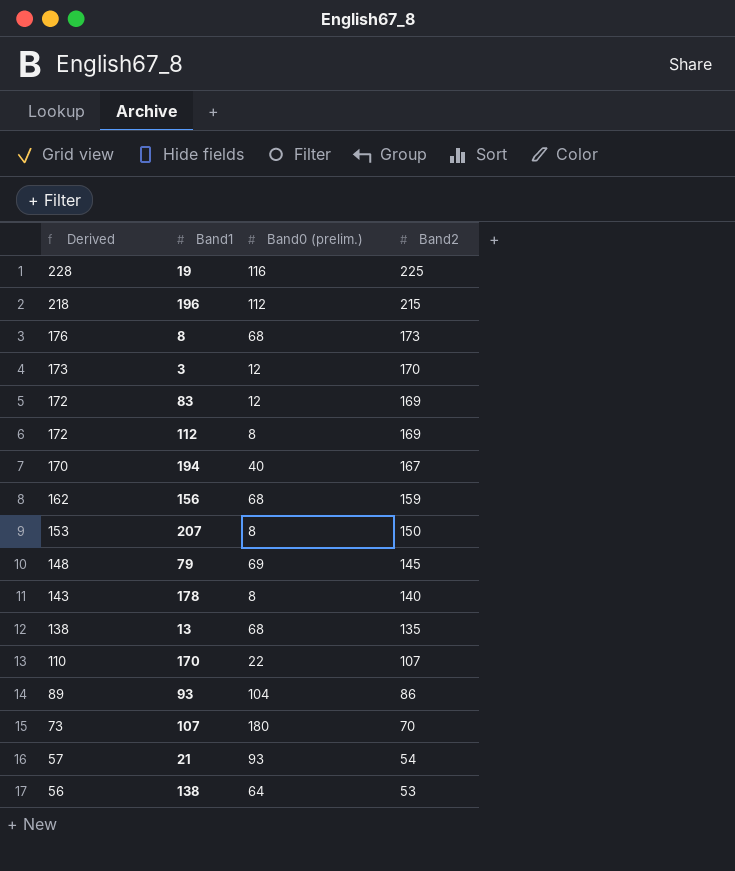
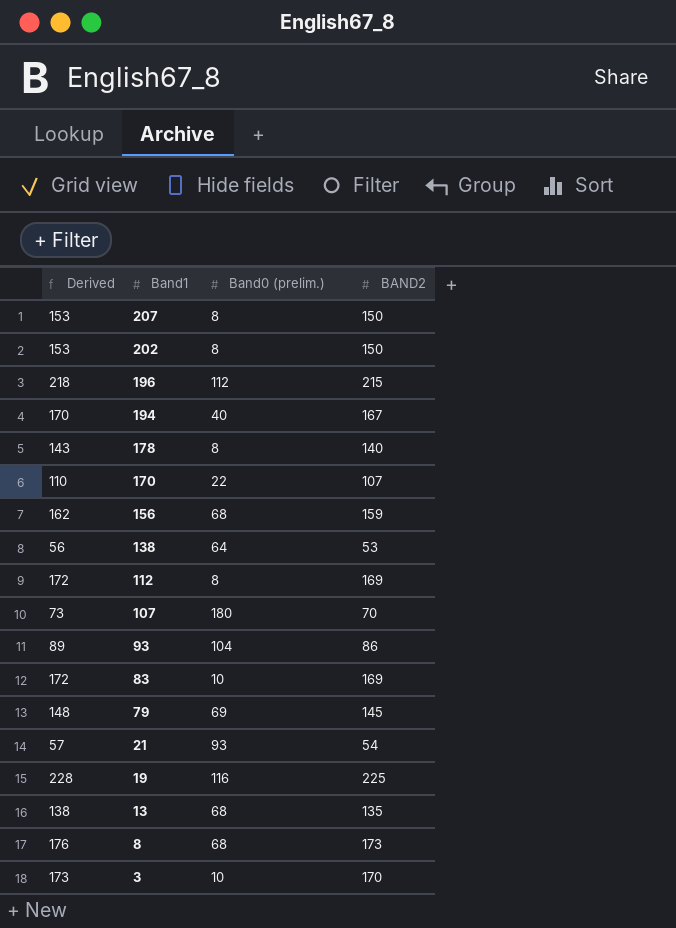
row order: Derived descending -> Band1 descending
column name: Band2 -> BAND2
row 202: none -> 153 | 8 | 150
83 | Band0 (prelim.): 12 -> 10
3 | Band0 (prelim.): 12 -> 10

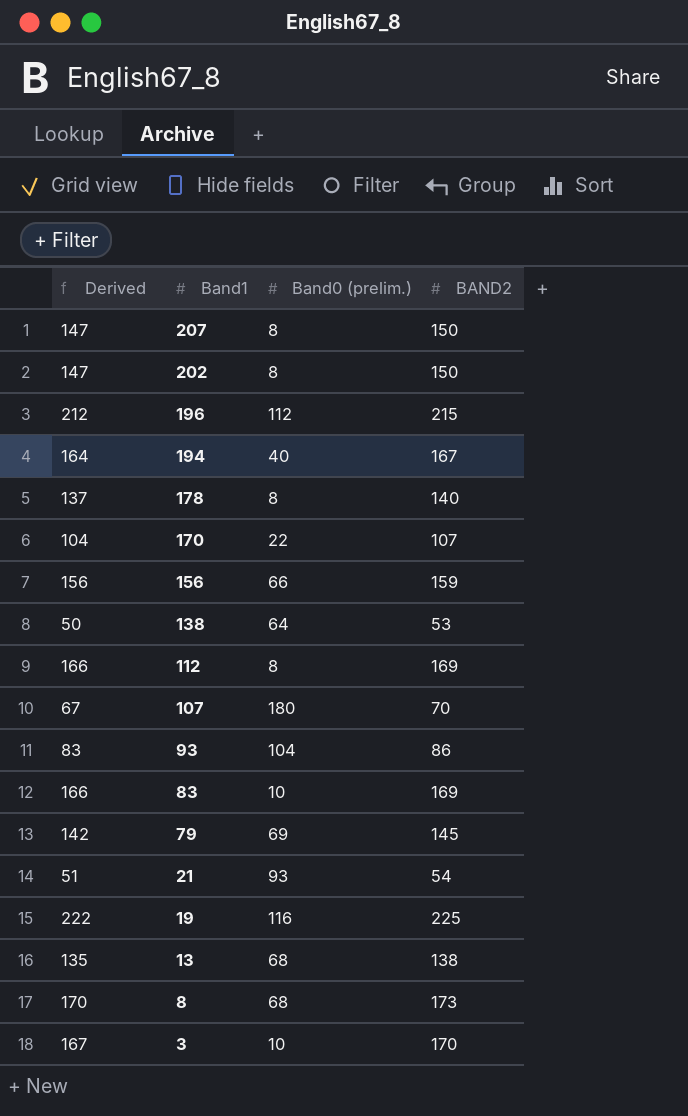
column Derived | formula: [BAND2] + 3 -> [BAND2] - 3
156 | Band0 (prelim.): 68 -> 66
13 | BAND2: 135 -> 138

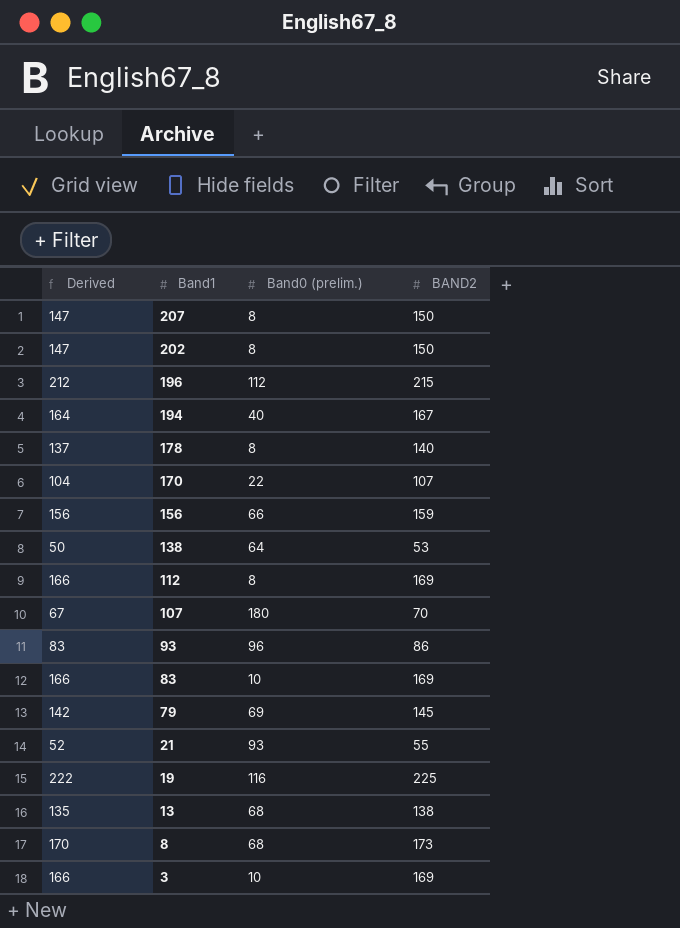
93 | Band0 (prelim.): 104 -> 96
21 | Derived: 51 -> 52
21 | BAND2: 54 -> 55
3 | Derived: 167 -> 166
3 | BAND2: 170 -> 169

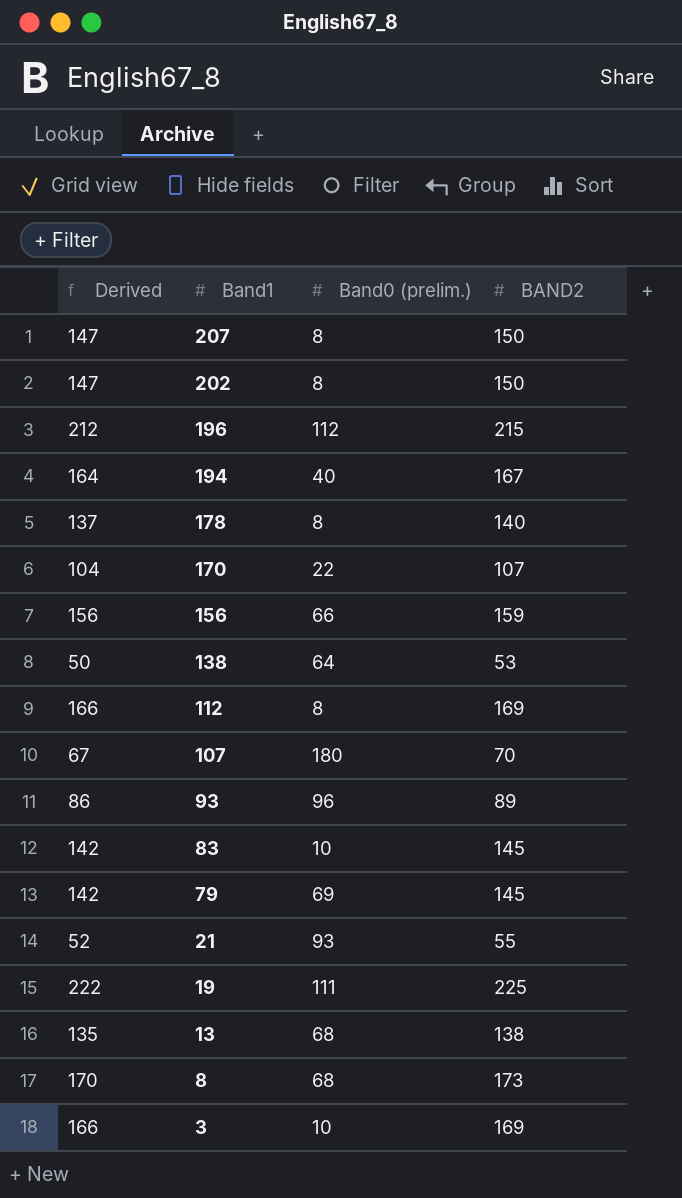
93 | Derived: 83 -> 86
93 | BAND2: 86 -> 89
83 | Derived: 166 -> 142
83 | BAND2: 169 -> 145
19 | Band0 (prelim.): 116 -> 111

